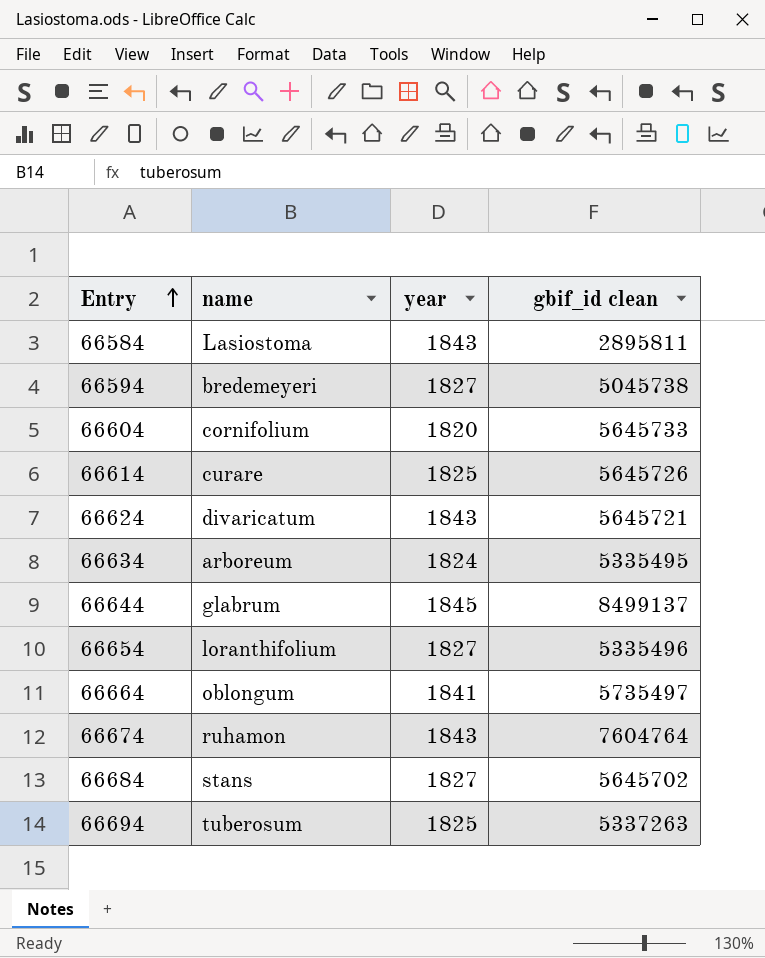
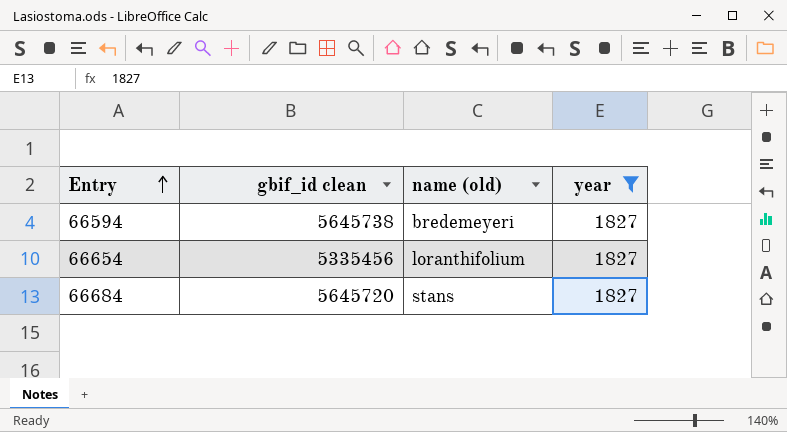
filter: none -> year = 1827
column gbif_id clean | position: 4 -> 2
column name: name -> name (old)
66594 | gbif_id clean: 5045738 -> 5645738
66654 | gbif_id clean: 5335496 -> 5335456
66684 | gbif_id clean: 5645702 -> 5645720

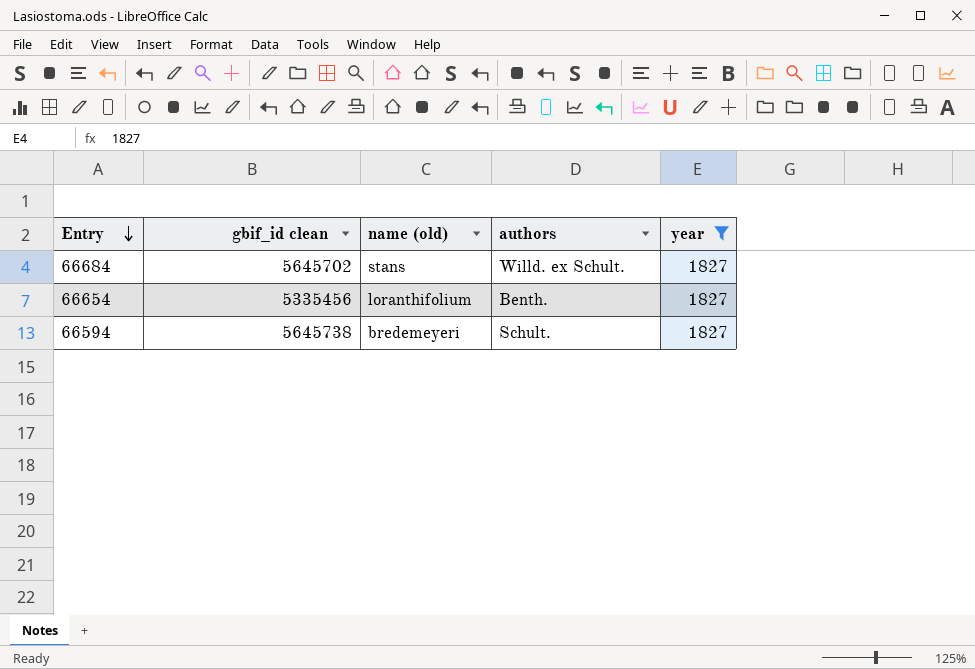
row order: Entry ascending -> Entry descending
column authors | position: none -> 4
66684 | gbif_id clean: 5645720 -> 5645702

